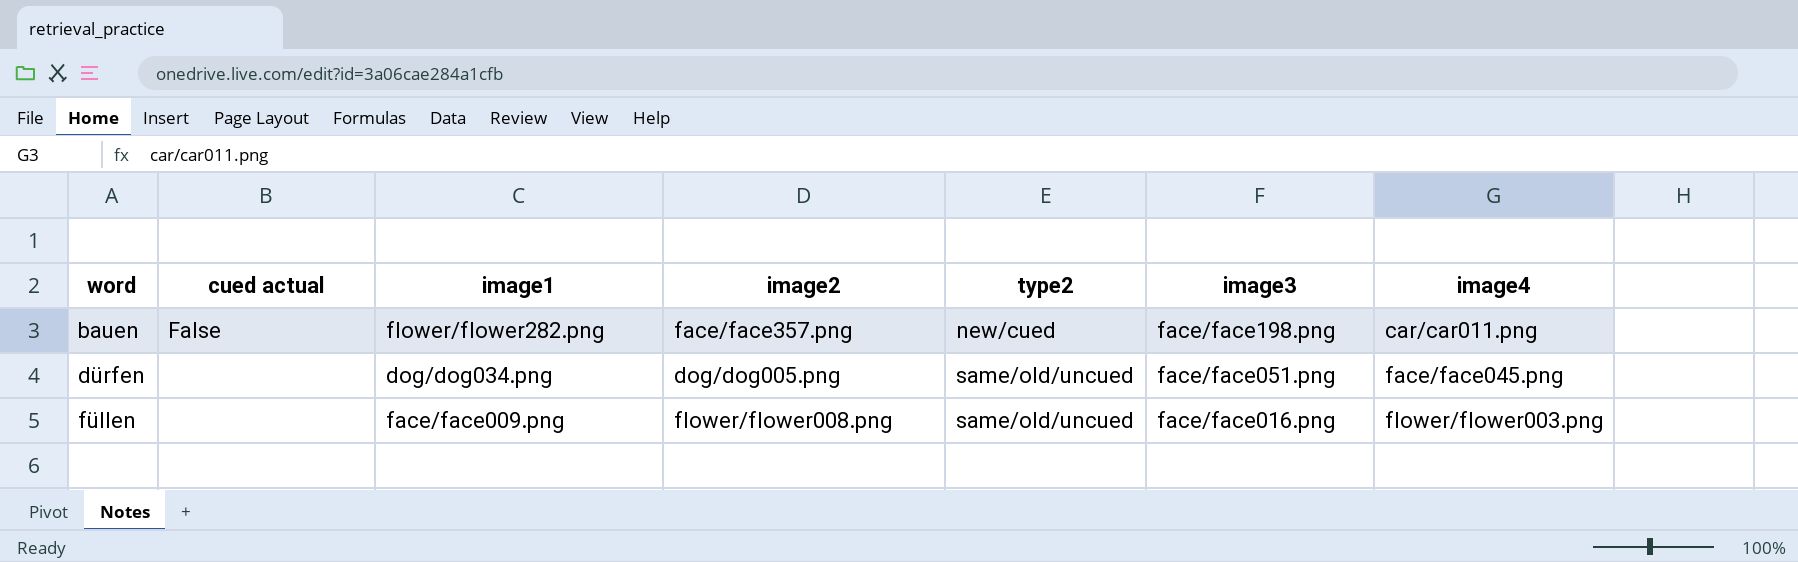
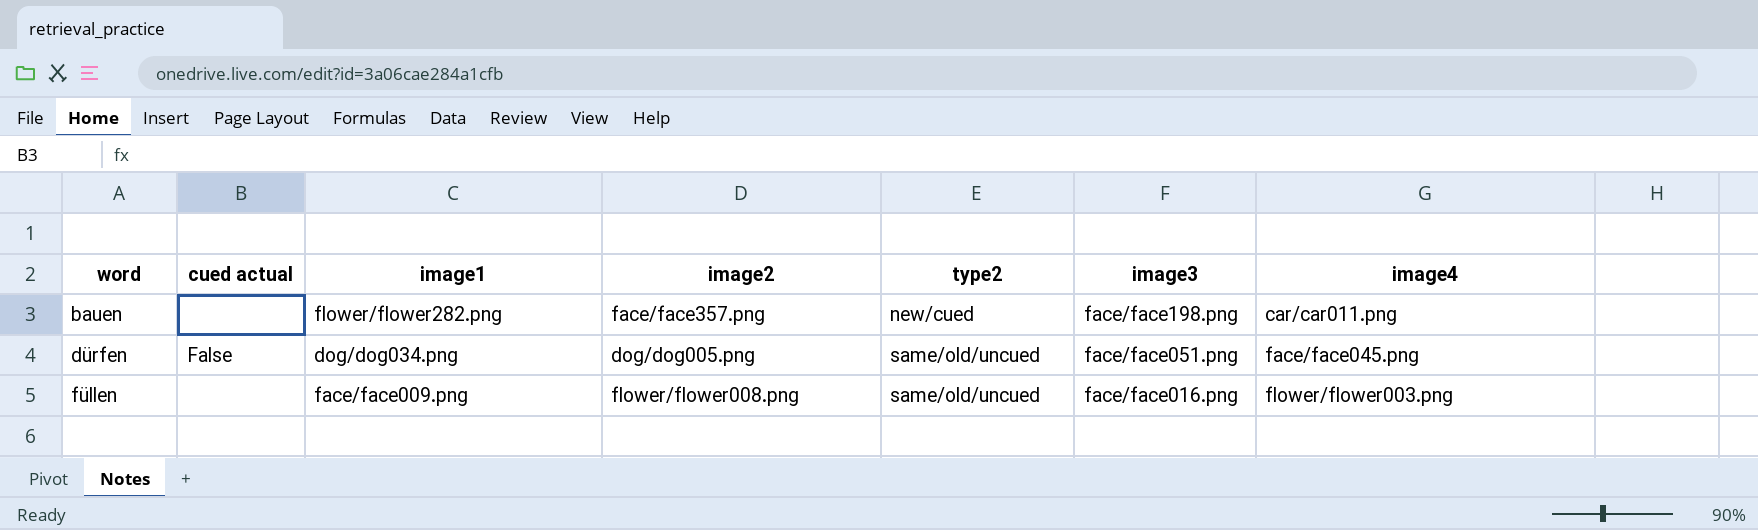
bauen | cued actual: False -> none
dürfen | cued actual: none -> False

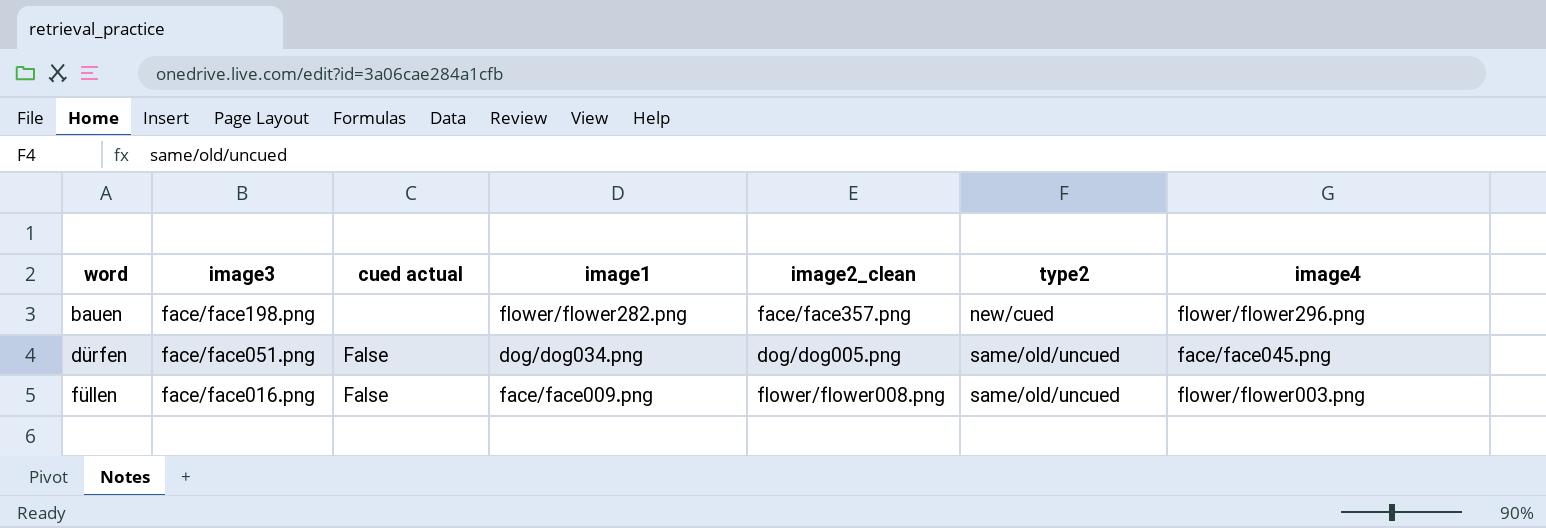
column image3 | position: 6 -> 2
column name: image2 -> image2_clean
bauen | image4: car/car011.png -> flower/flower296.png
füllen | cued actual: none -> False

